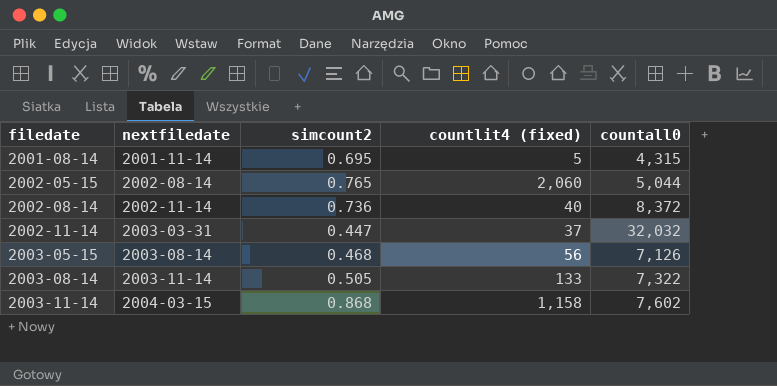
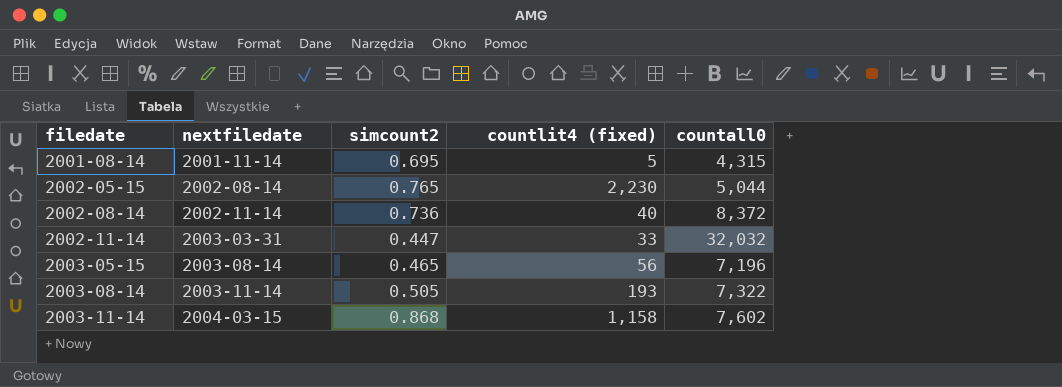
2002-05-15 | countlit4 (fixed): 2,060 -> 2,230
2002-11-14 | countlit4 (fixed): 37 -> 33
2003-05-15 | simcount2: 0.468 -> 0.465
2003-05-15 | countall0: 7,126 -> 7,196
2003-08-14 | countlit4 (fixed): 133 -> 193

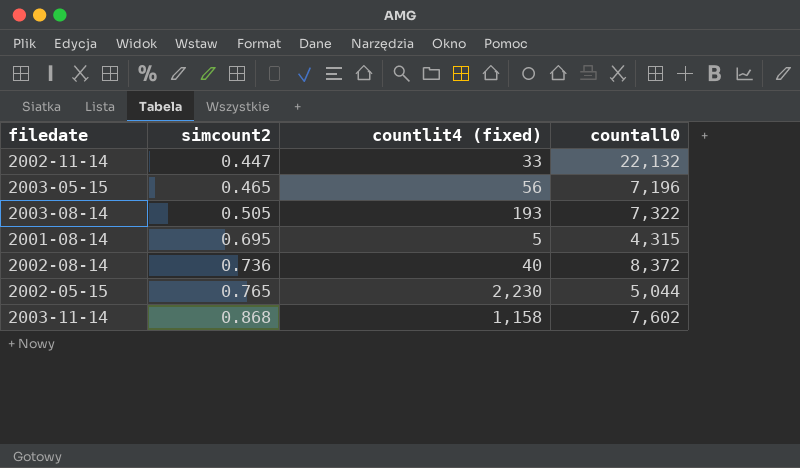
row order: filedate ascending -> simcount2 ascending
column nextfiledate | position: 2 -> none
2002-11-14 | countall0: 32,032 -> 22,132

